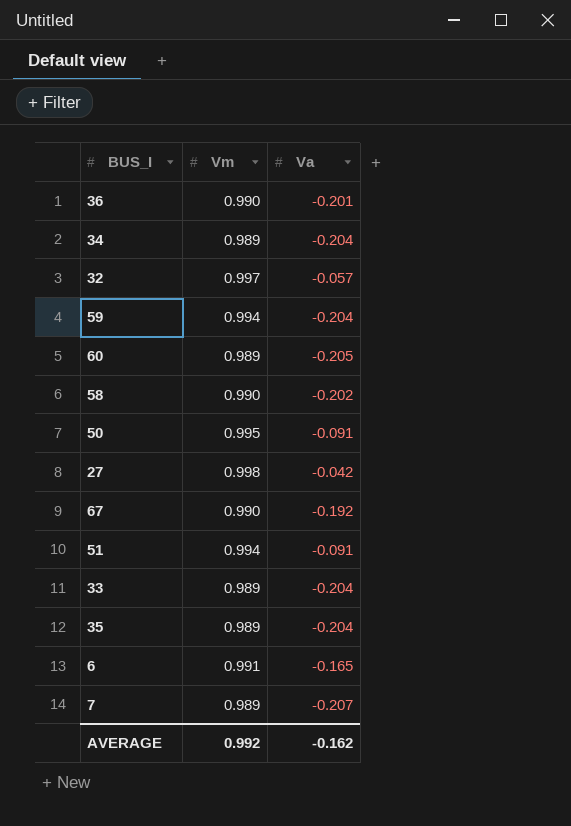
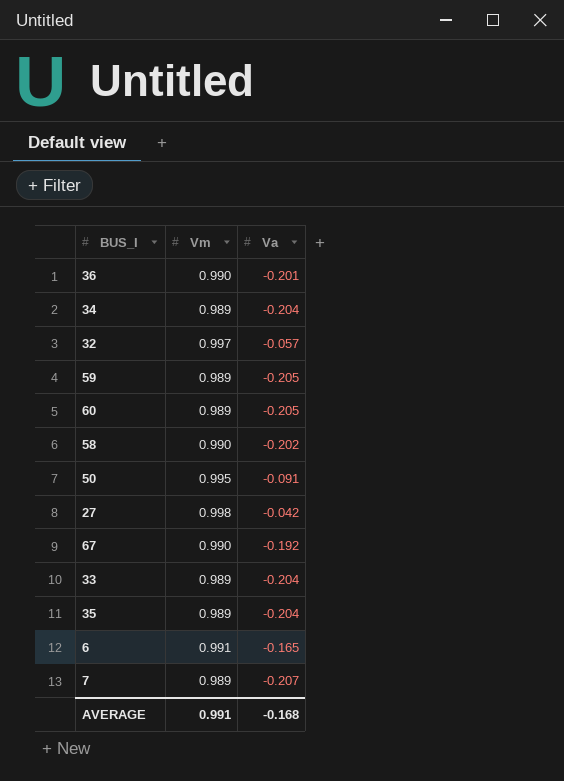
row 51: 0.994 | -0.091 -> none
59 | Vm: 0.994 -> 0.989
59 | Va: -0.204 -> -0.205
AVERAGE | Vm: 0.992 -> 0.991
AVERAGE | Va: -0.162 -> -0.168

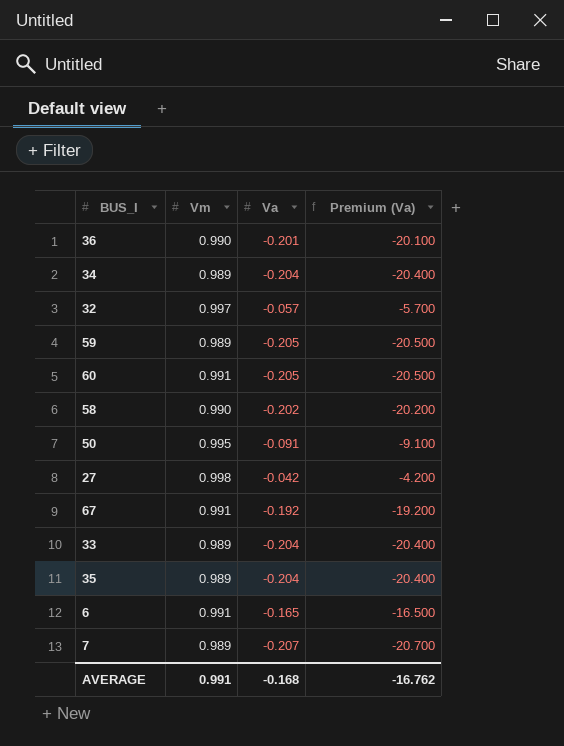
column Premium (Va) | formula: none -> [Va] * 100
60 | Vm: 0.989 -> 0.991
67 | Vm: 0.990 -> 0.991

